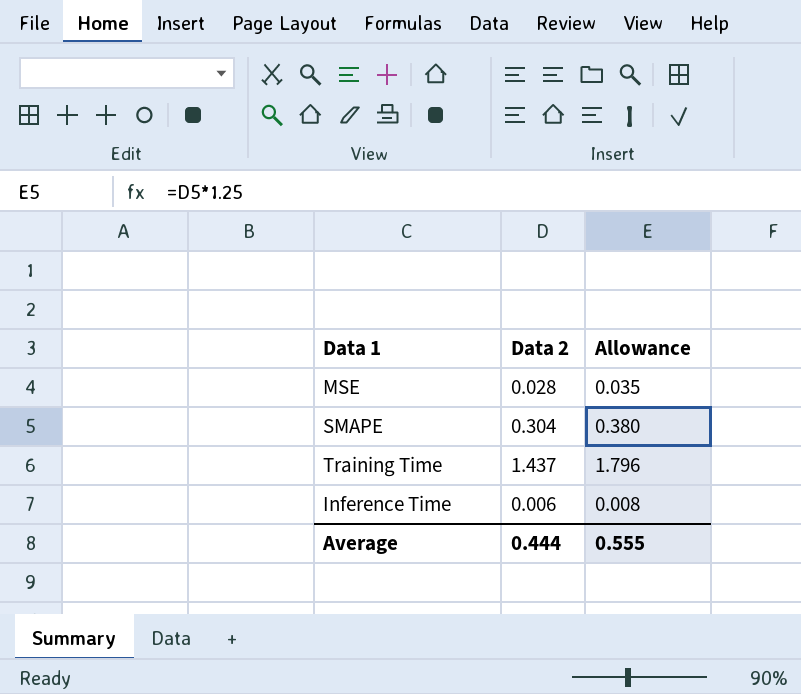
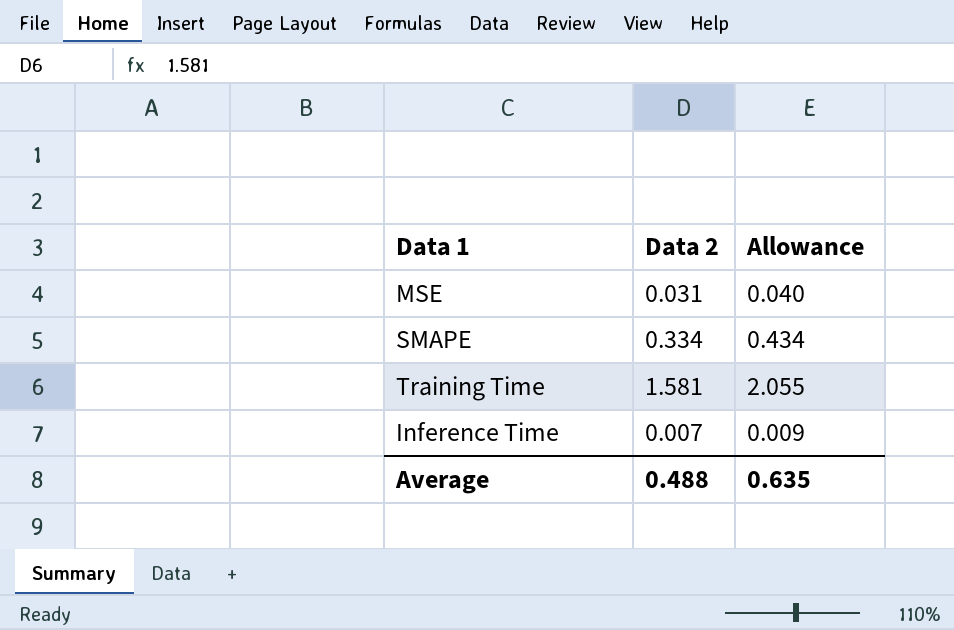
column Allowance | formula: [Data 2] * 1.25 -> [Data 2] * 1.3
MSE | Data 2: 0.028 -> 0.031
SMAPE | Data 2: 0.304 -> 0.334
Training Time | Data 2: 1.437 -> 1.581
Inference Time | Data 2: 0.006 -> 0.007
Average | Data 2: 0.444 -> 0.488
Average | Allowance: 0.555 -> 0.635

